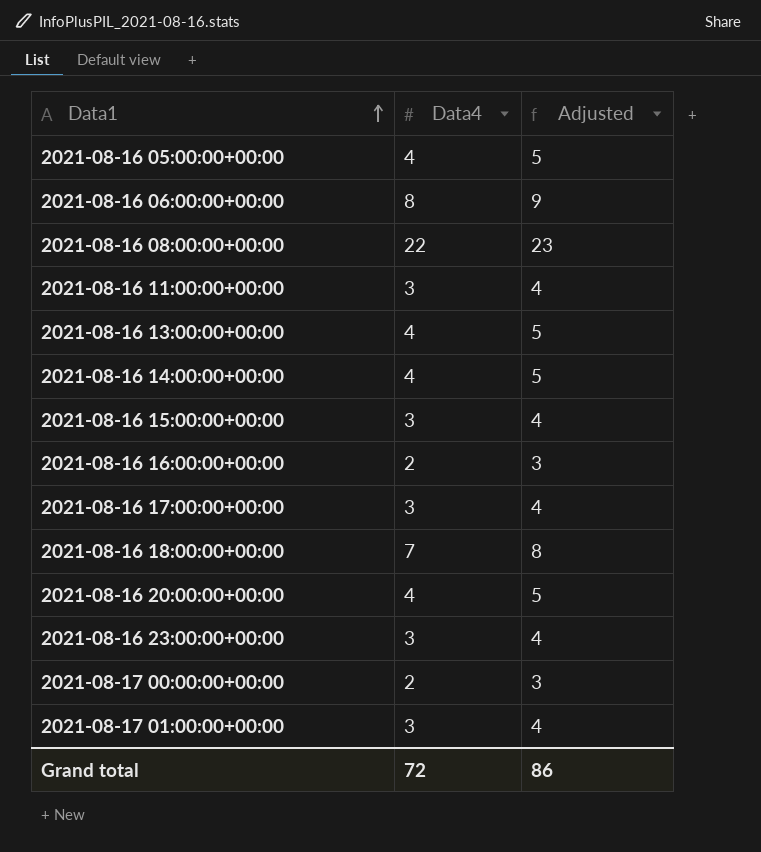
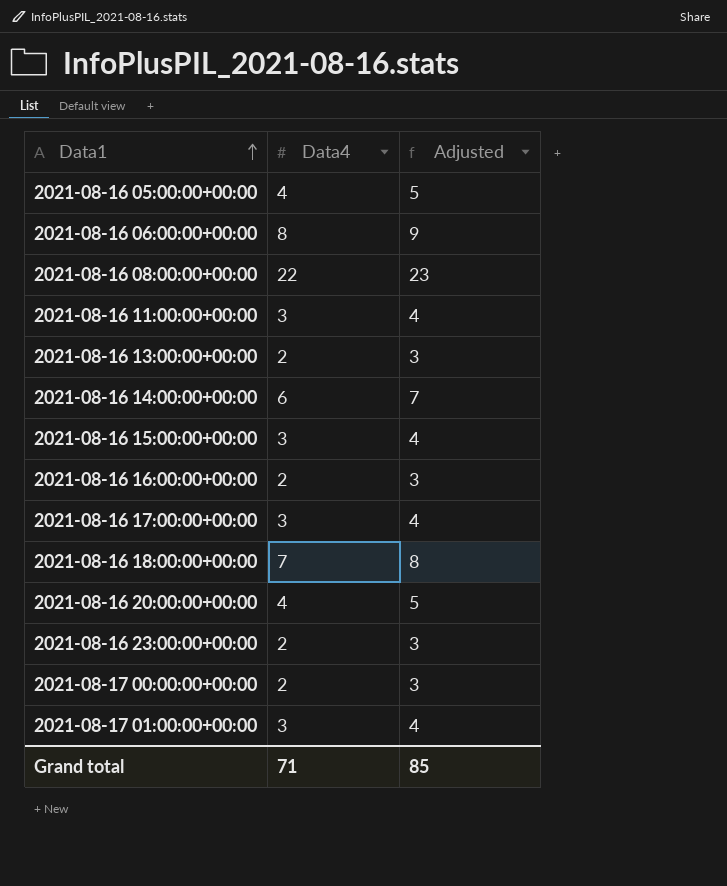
2021-08-16 13:00:00+00:00 | Data4: 4 -> 2
2021-08-16 13:00:00+00:00 | Adjusted: 5 -> 3
2021-08-16 14:00:00+00:00 | Data4: 4 -> 6
2021-08-16 14:00:00+00:00 | Adjusted: 5 -> 7
2021-08-16 23:00:00+00:00 | Data4: 3 -> 2
2021-08-16 23:00:00+00:00 | Adjusted: 4 -> 3
Grand total | Data4: 72 -> 71
Grand total | Adjusted: 86 -> 85

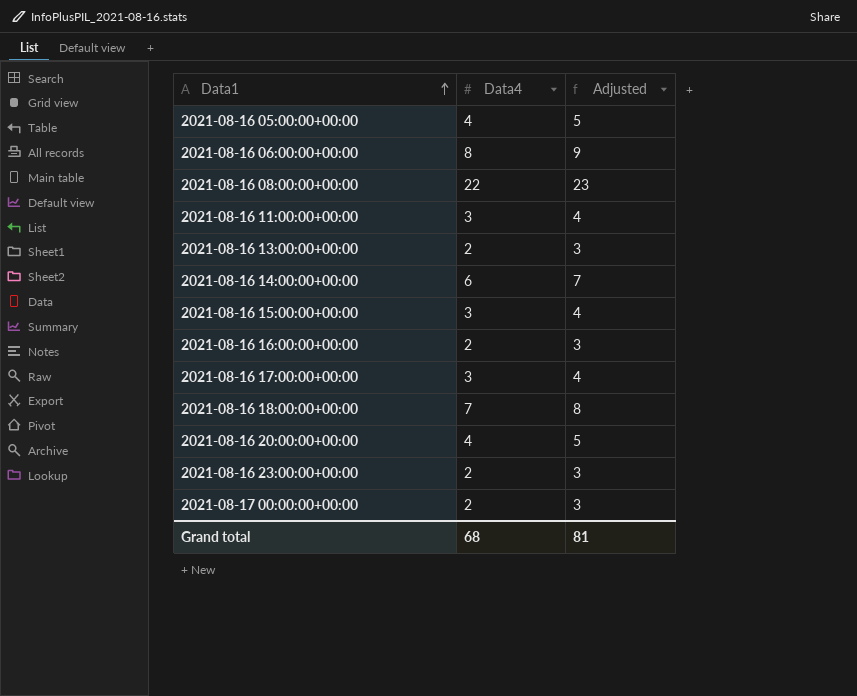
row 2021-08-17 01:00:00+00:00: 3 | 4 -> none
Grand total | Data4: 71 -> 68
Grand total | Adjusted: 85 -> 81

